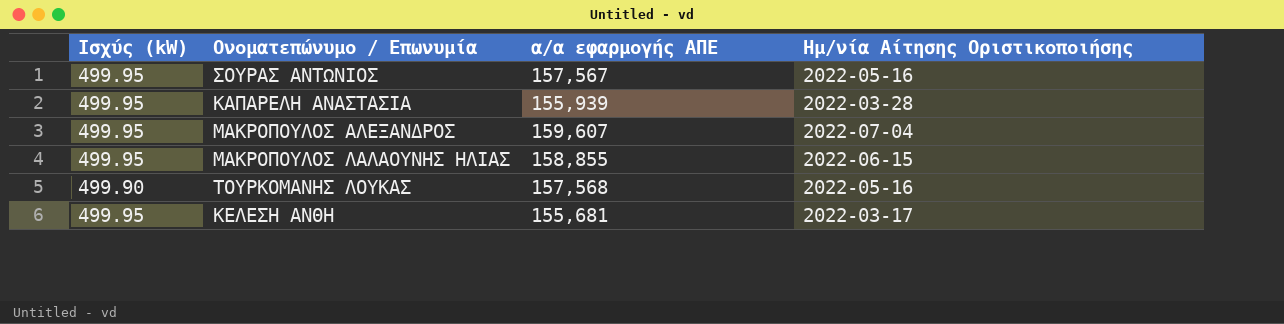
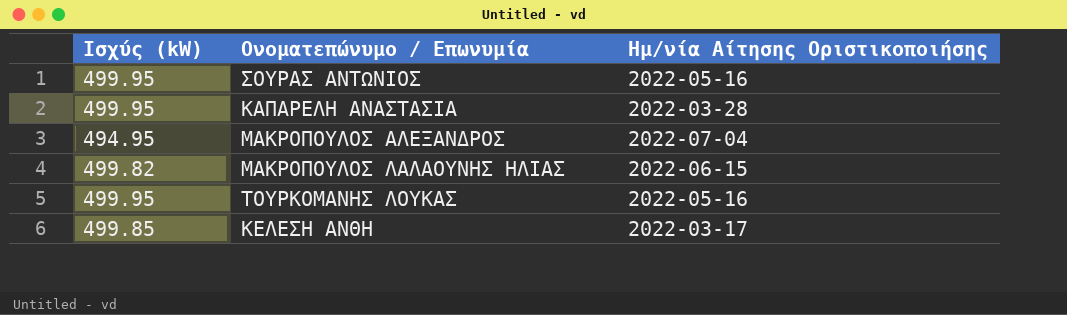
column α/α εφαρμογής ΑΠΕ | position: 3 -> none
ΜΑΚΡΟΠΟΥΛΟΣ ΑΛΕΞΑΝΔΡΟΣ | Ισχύς (kW): 499.95 -> 494.95
ΜΑΚΡΟΠΟΥΛΟΣ ΛΑΛΑΟΥΝΗΣ ΗΛΙΑΣ | Ισχύς (kW): 499.95 -> 499.82
ΤΟΥΡΚΟΜΑΝΗΣ ΛΟΥΚΑΣ | Ισχύς (kW): 499.90 -> 499.95
ΚΕΛΕΣΗ ΑΝΘΗ | Ισχύς (kW): 499.95 -> 499.85

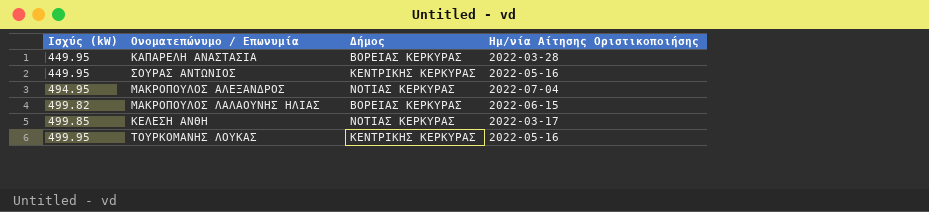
row order: none -> Ισχύς (kW) ascending
column Δήμος | position: none -> 3
ΚΑΠΑΡΕΛΗ ΑΝΑΣΤΑΣΙΑ | Ισχύς (kW): 499.95 -> 449.95
ΣΟΥΡΑΣ ΑΝΤΩΝΙΟΣ | Ισχύς (kW): 499.95 -> 449.95

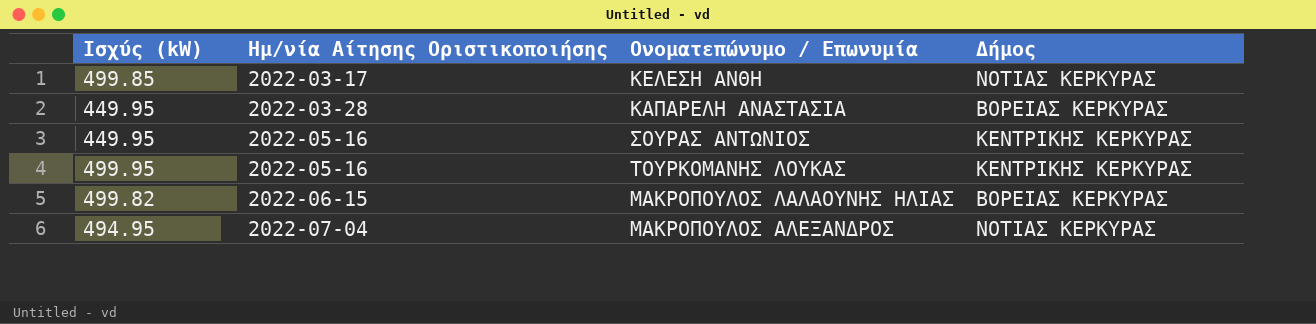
row order: Ισχύς (kW) ascending -> Ημ/νία Αίτησης Οριστικοποιήσης ascending
column Ημ/νία Αίτησης Οριστικοποιήσης | position: 4 -> 2

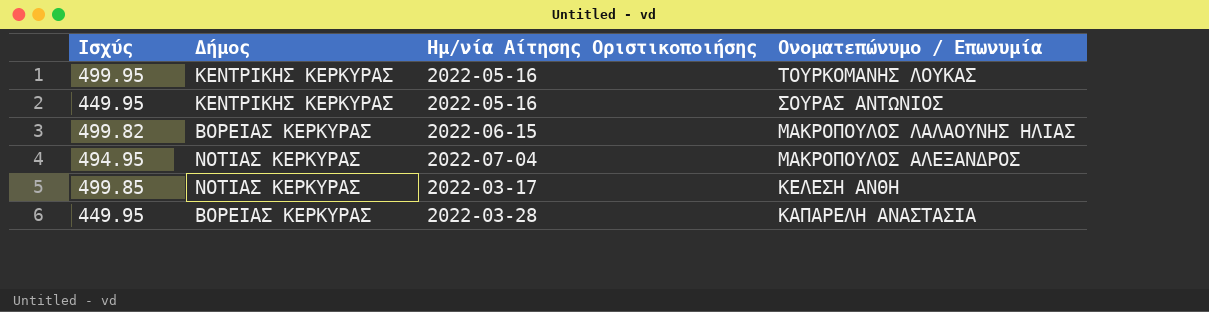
row order: Ημ/νία Αίτησης Οριστικοποιήσης ascending -> Ονοματεπώνυμο / Επωνυμία descending
column name: Ισχύς (kW) -> Ισχύς
column Δήμος | position: 4 -> 2

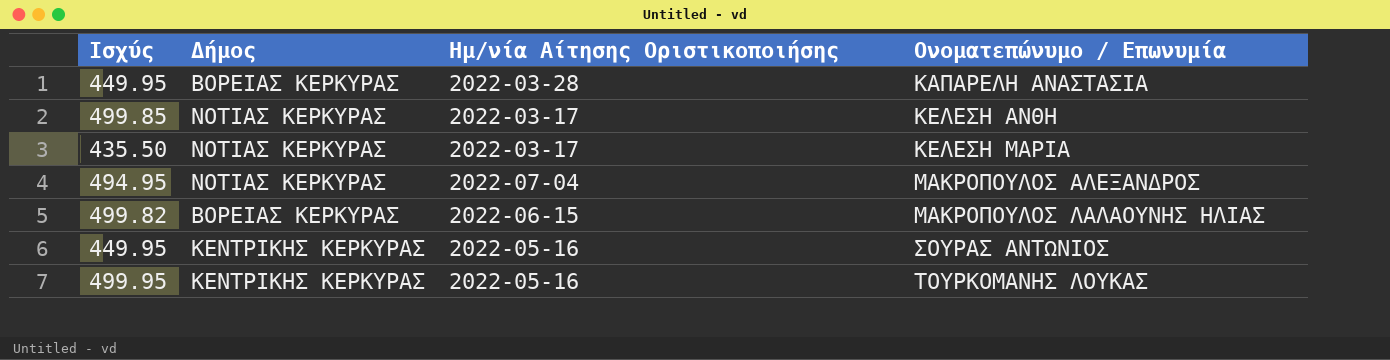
row order: Ονοματεπώνυμο / Επωνυμία descending -> Ονοματεπώνυμο / Επωνυμία ascending
row ΚΕΛΕΣΗ ΜΑΡΙΑ: none -> 435.50 | ΝΟΤΙΑΣ ΚΕΡΚΥΡΑΣ | 2022-03-17

